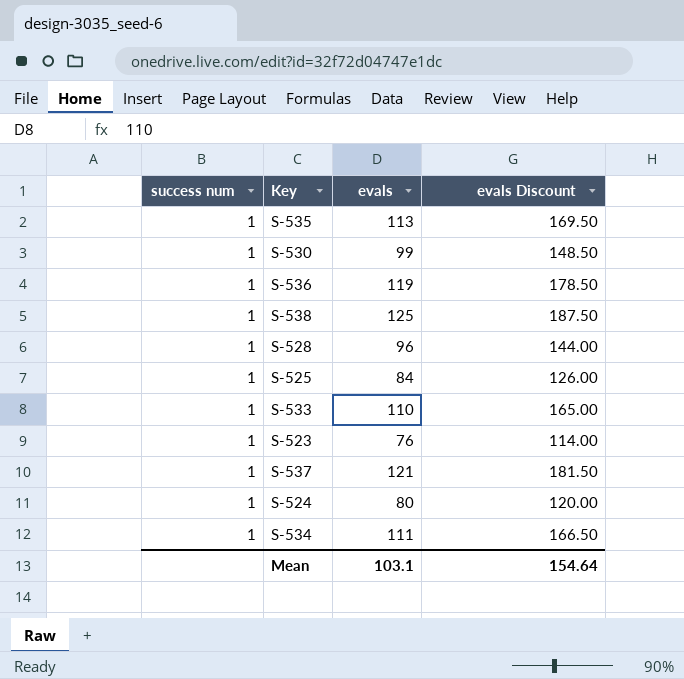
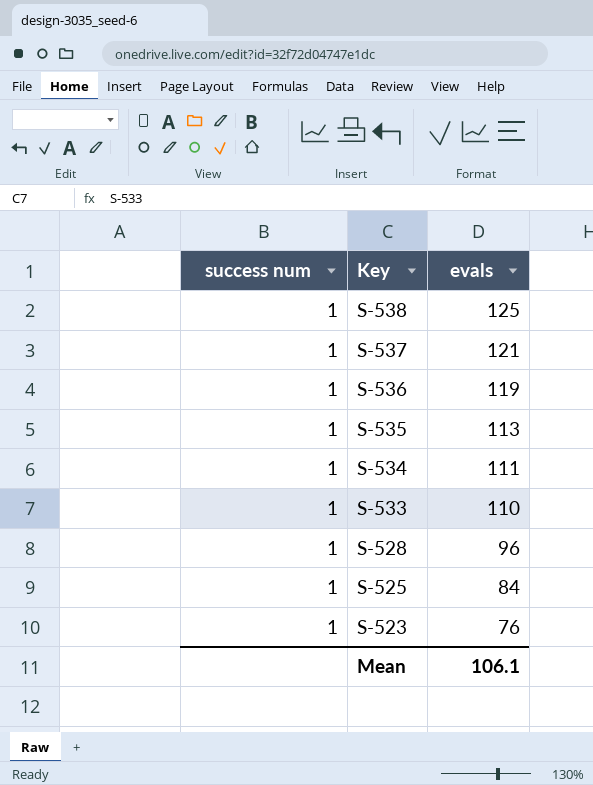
row order: none -> Key descending
column evals Discount | formula: [evals] * 1.5 -> none
row S-530: 1 | 99 | 148.50 -> none
row S-524: 1 | 80 | 120.00 -> none
Mean | evals: 103.1 -> 106.1

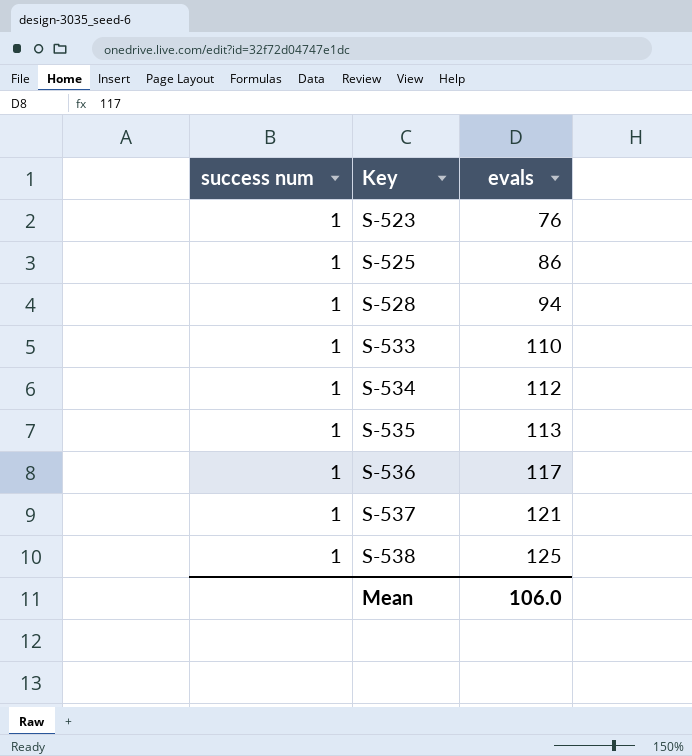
row order: Key descending -> Key ascending
S-525 | evals: 84 -> 86
S-528 | evals: 96 -> 94
S-534 | evals: 111 -> 112
S-536 | evals: 119 -> 117
Mean | evals: 106.1 -> 106.0

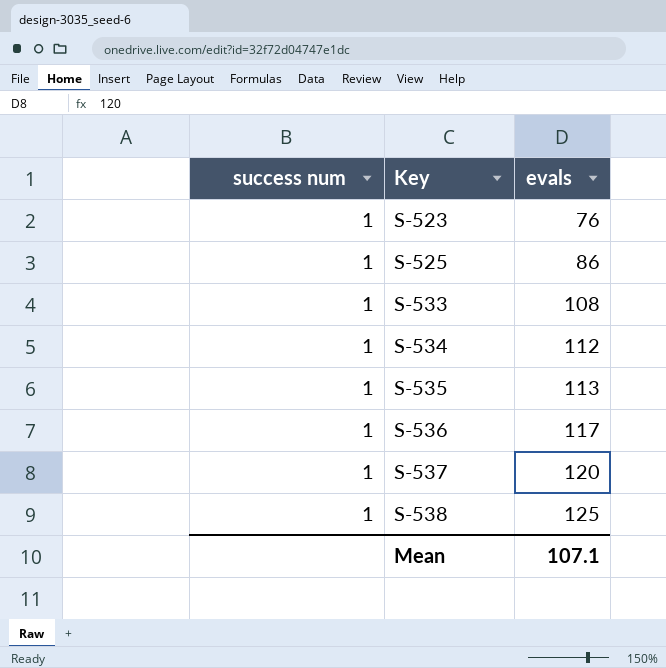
row S-528: 1 | 94 -> none
S-533 | evals: 110 -> 108
S-537 | evals: 121 -> 120
Mean | evals: 106.0 -> 107.1

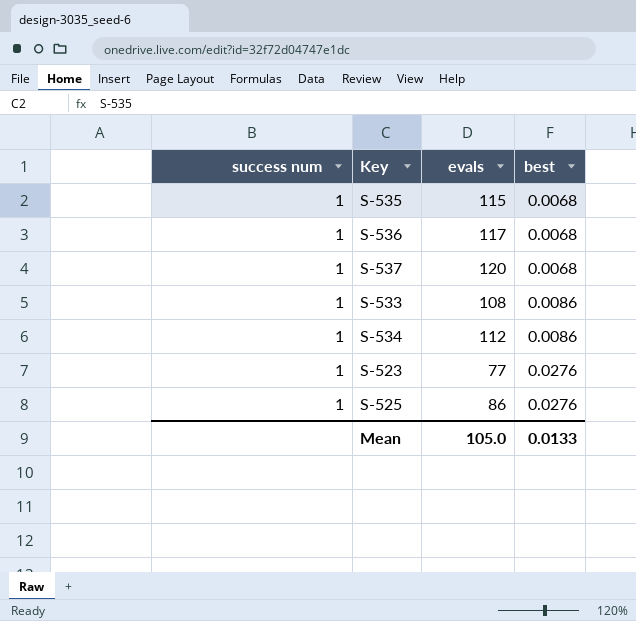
row order: Key ascending -> best ascending
column best | position: none -> 4
row S-538: 1 | 125 -> none
S-535 | evals: 113 -> 115
S-523 | evals: 76 -> 77
Mean | evals: 107.1 -> 105.0

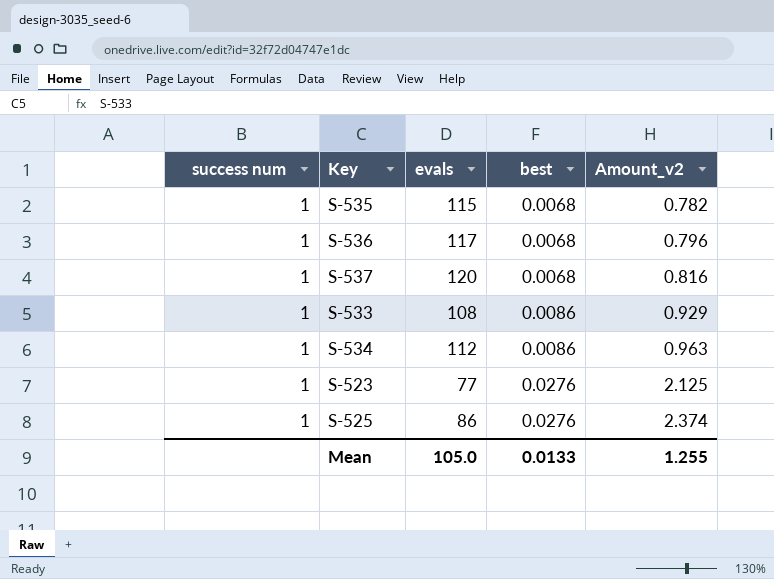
column Amount_v2 | formula: none -> [evals] * [best]

